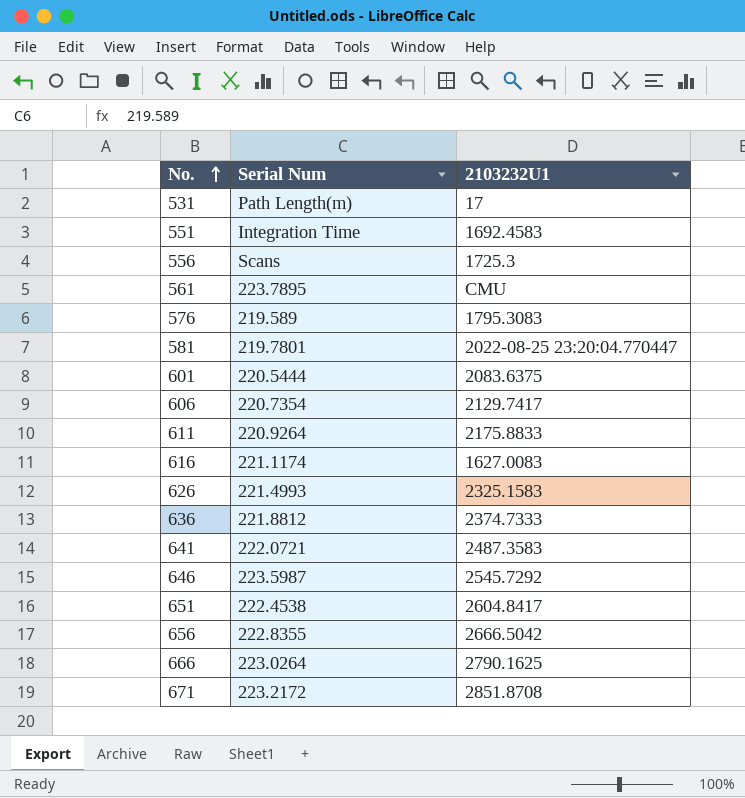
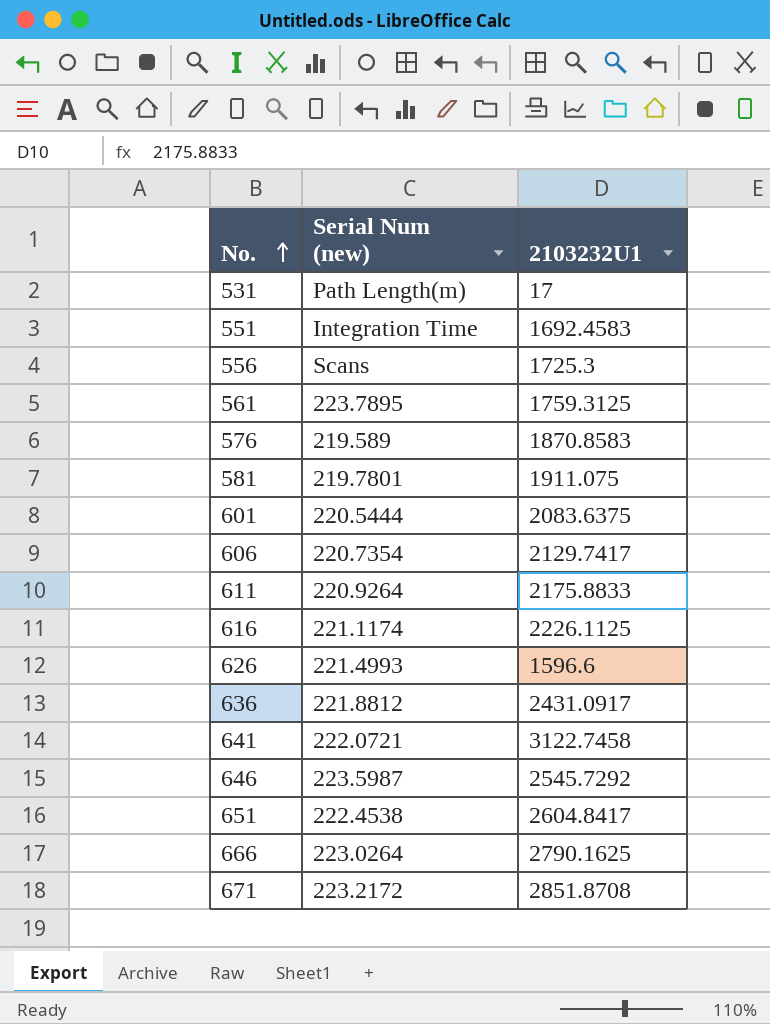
column name: Serial Num -> Serial Num (new)
row 656: 222.8355 | 2666.5042 -> none
561 | 2103232U1: CMU -> 1759.3125
576 | 2103232U1: 1795.3083 -> 1870.8583
581 | 2103232U1: 2022-08-25 23:20:04.770447 -> 1911.075
616 | 2103232U1: 1627.0083 -> 2226.1125
626 | 2103232U1: 2325.1583 -> 1596.6
636 | 2103232U1: 2374.7333 -> 2431.0917
641 | 2103232U1: 2487.3583 -> 3122.7458

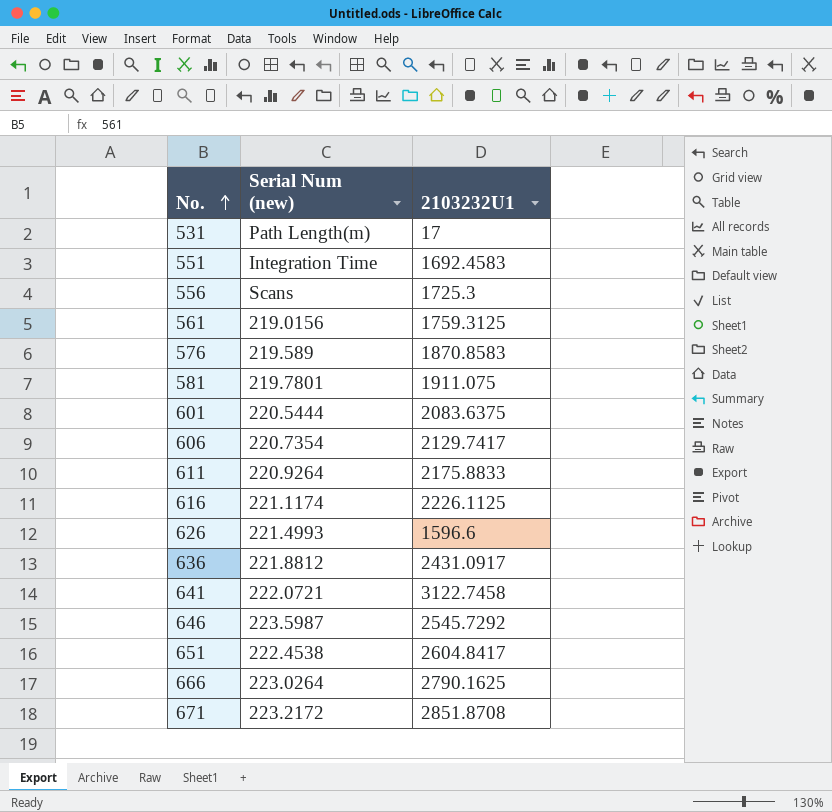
561 | Serial Num (new): 223.7895 -> 219.0156

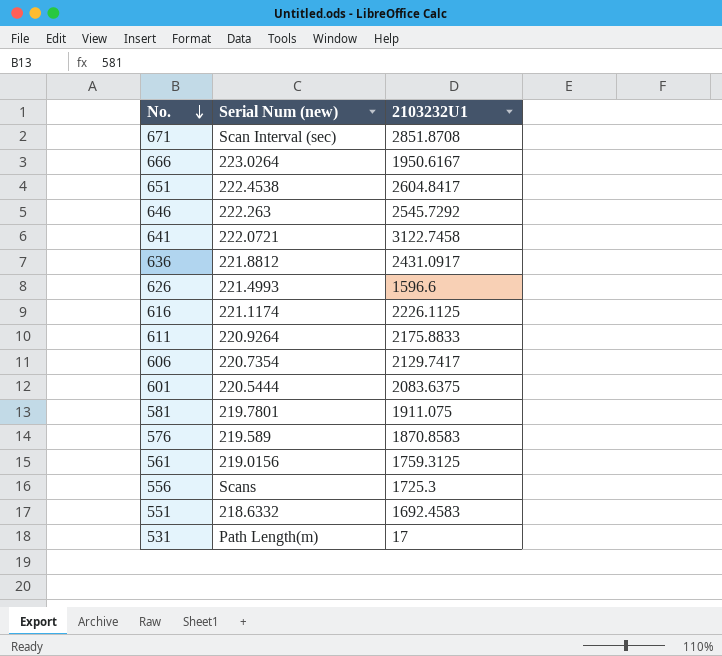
row order: No. ascending -> No. descending
671 | Serial Num (new): 223.2172 -> Scan Interval (sec)
666 | 2103232U1: 2790.1625 -> 1950.6167
646 | Serial Num (new): 223.5987 -> 222.263
551 | Serial Num (new): Integration Time -> 218.6332

